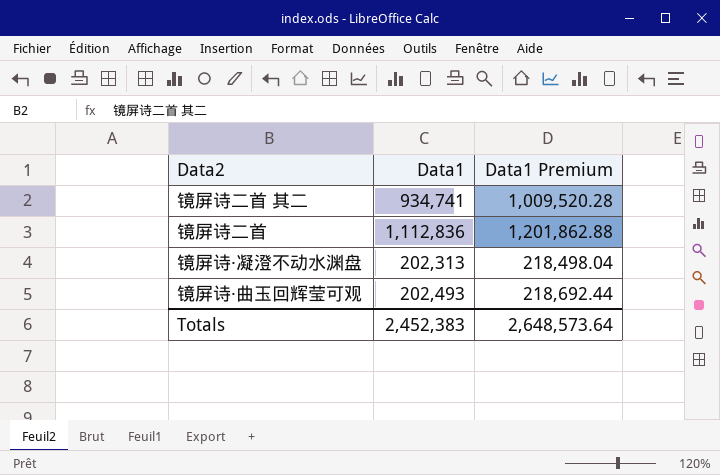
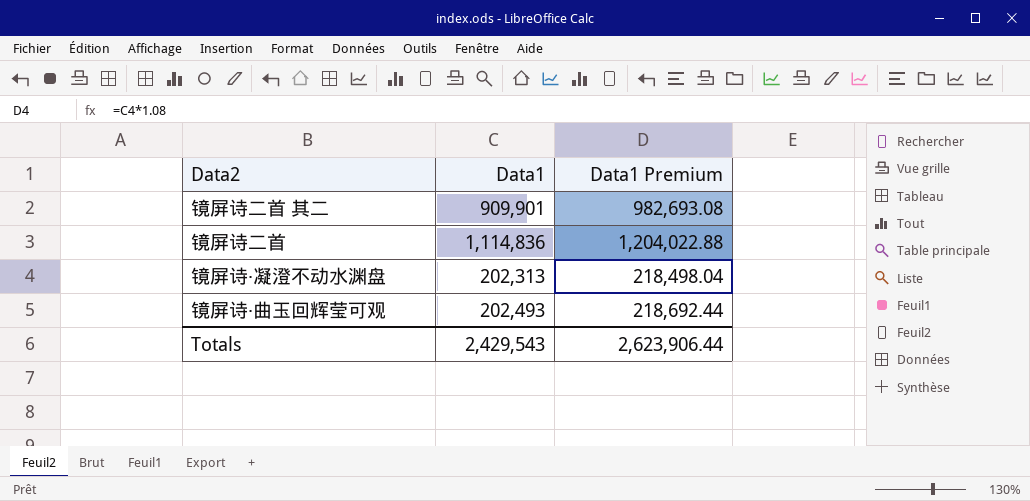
镜屏诗二首 其二 | Data1: 934,741 -> 909,901
镜屏诗二首 其二 | Data1 Premium: 1,009,520.28 -> 982,693.08
镜屏诗二首 | Data1: 1,112,836 -> 1,114,836
镜屏诗二首 | Data1 Premium: 1,201,862.88 -> 1,204,022.88
Totals | Data1: 2,452,383 -> 2,429,543
Totals | Data1 Premium: 2,648,573.64 -> 2,623,906.44

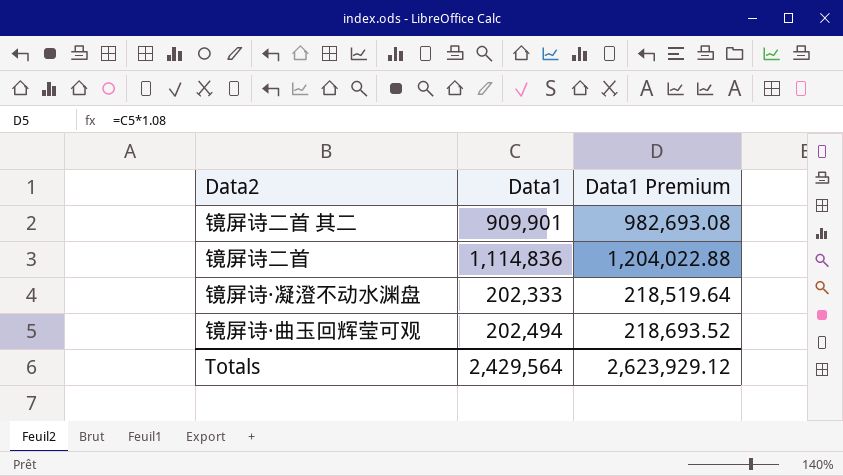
镜屏诗·凝澄不动水渊盘 | Data1: 202,313 -> 202,333
镜屏诗·凝澄不动水渊盘 | Data1 Premium: 218,498.04 -> 218,519.64
镜屏诗·曲玉回辉莹可观 | Data1: 202,493 -> 202,494
镜屏诗·曲玉回辉莹可观 | Data1 Premium: 218,692.44 -> 218,693.52
Totals | Data1: 2,429,543 -> 2,429,564
Totals | Data1 Premium: 2,623,906.44 -> 2,623,929.12

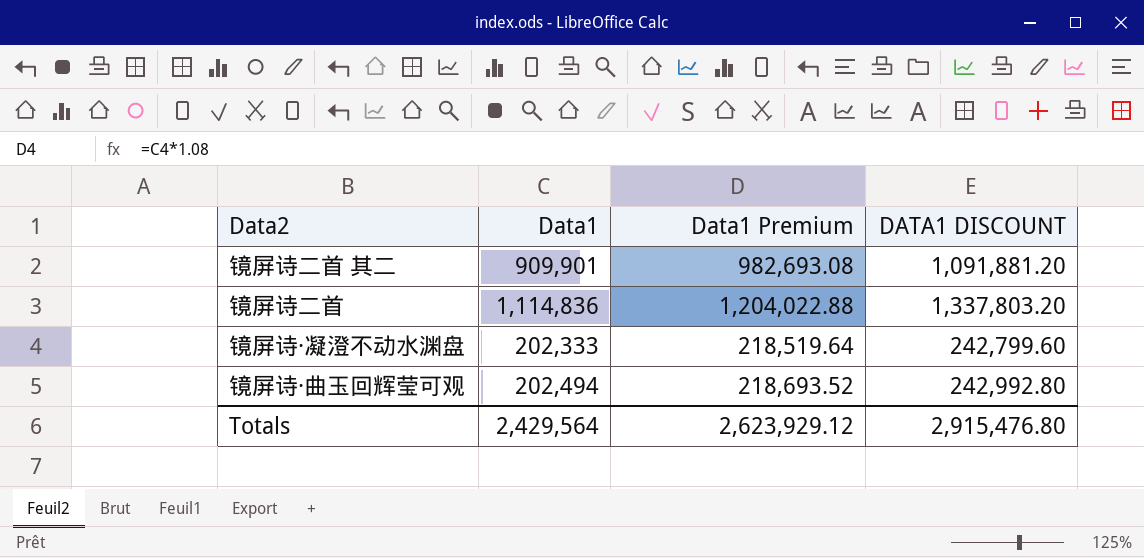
column DATA1 DISCOUNT | formula: none -> [Data1] * 1.2

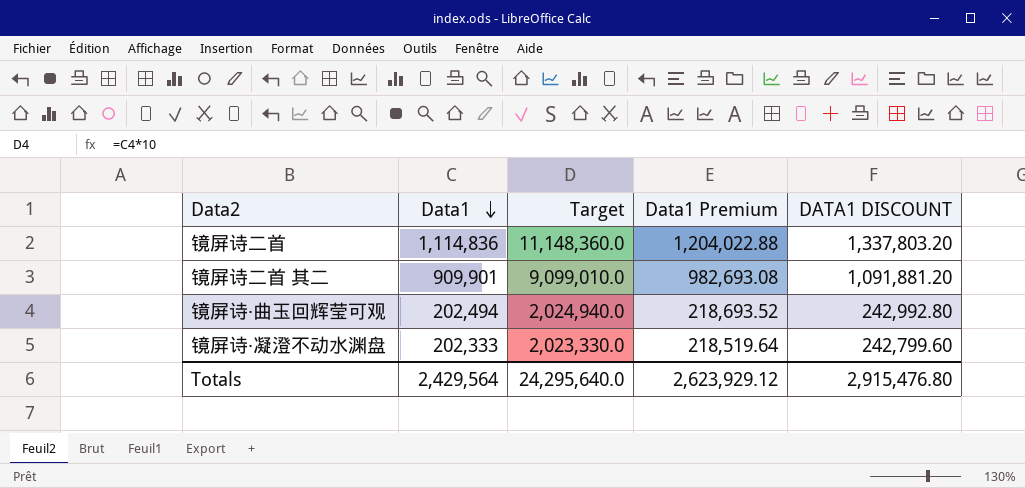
row order: none -> Data1 descending
column Target | formula: none -> [Data1] * 10

